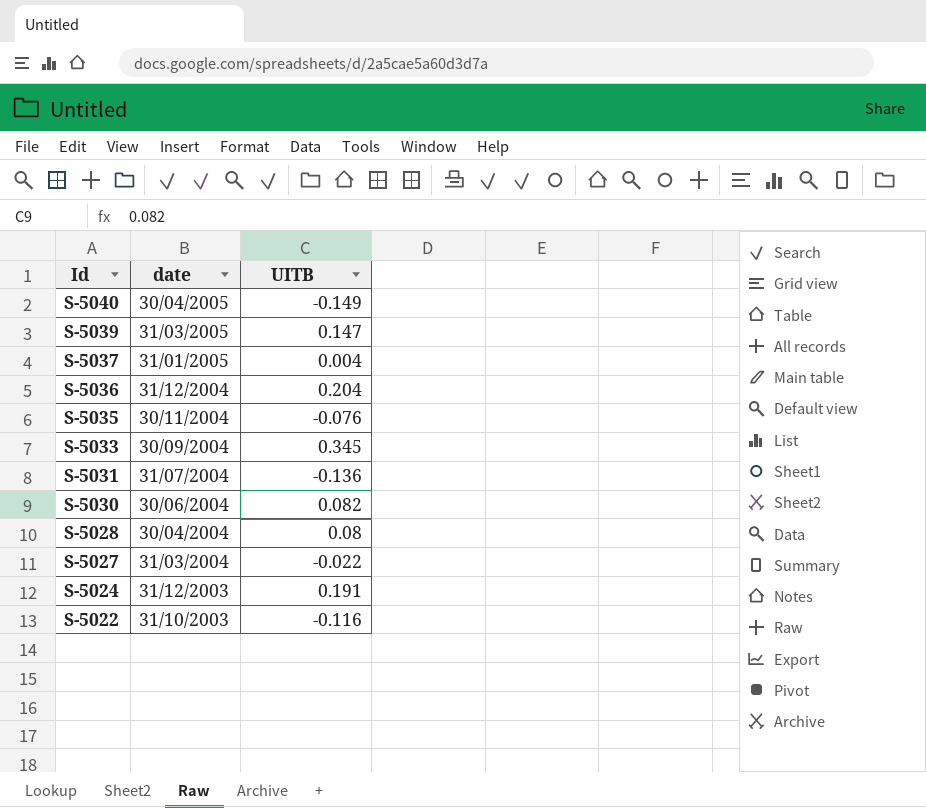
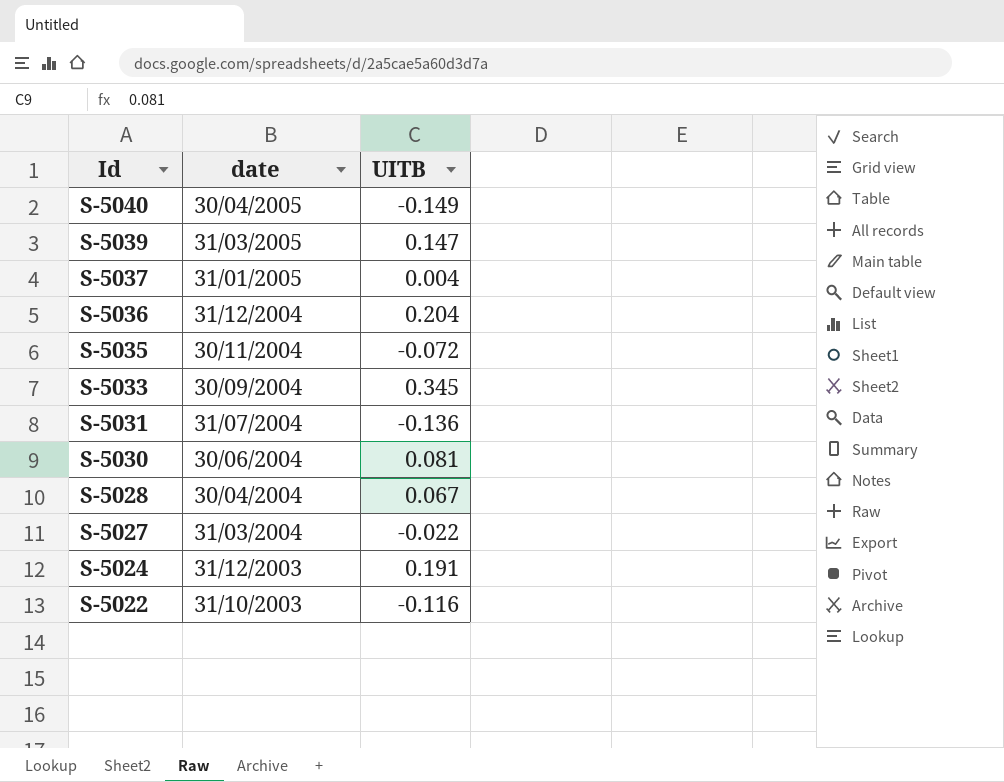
S-5035 | UITB: -0.076 -> -0.072
S-5030 | UITB: 0.082 -> 0.081
S-5028 | UITB: 0.08 -> 0.067

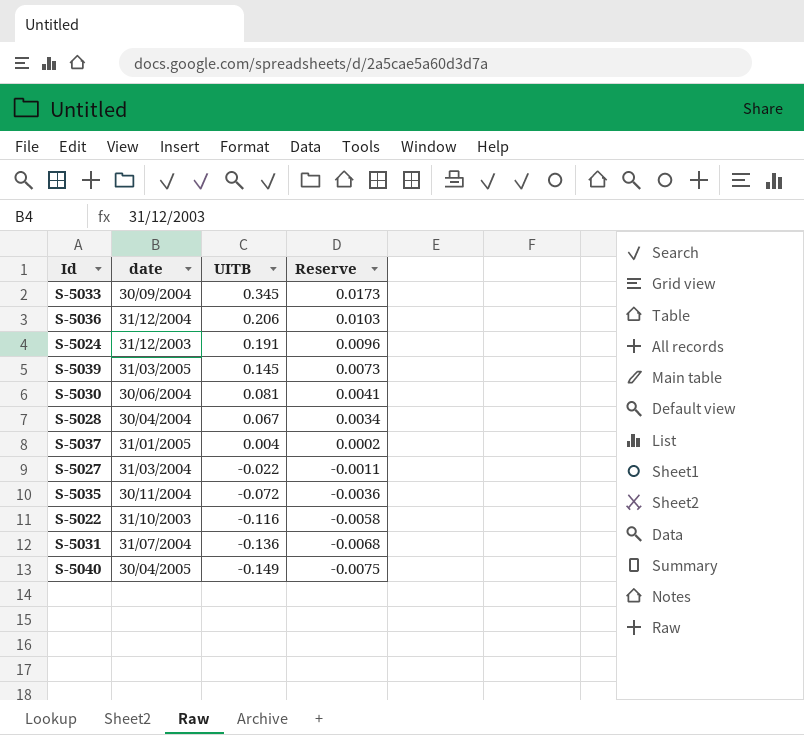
row order: Id descending -> UITB descending
column Reserve | formula: none -> [UITB] * 0.05
S-5036 | UITB: 0.204 -> 0.206
S-5039 | UITB: 0.147 -> 0.145

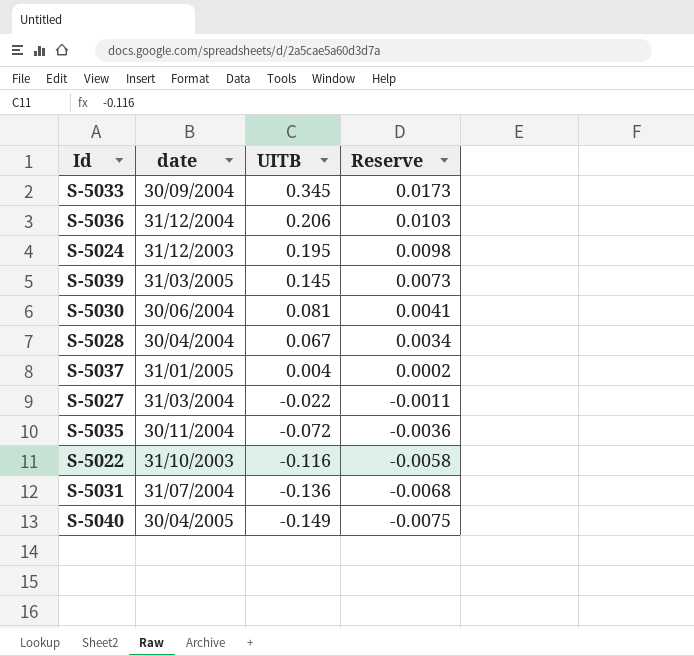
S-5024 | UITB: 0.191 -> 0.195
S-5024 | Reserve: 0.0096 -> 0.0098

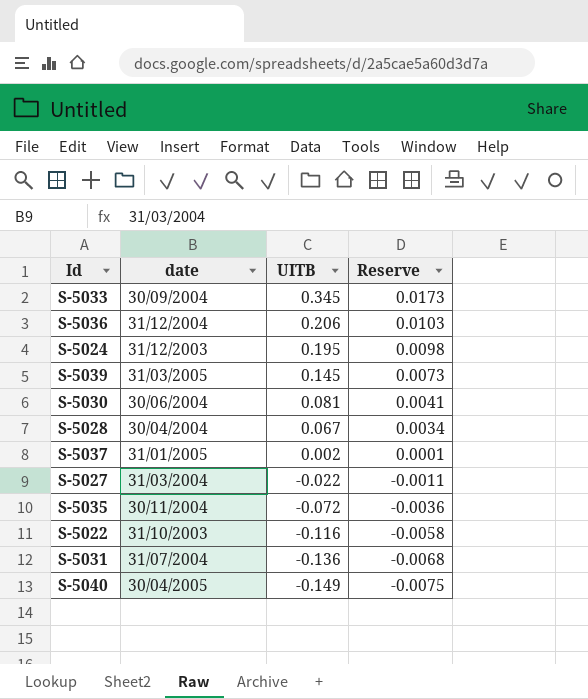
S-5037 | UITB: 0.004 -> 0.002
S-5037 | Reserve: 0.0002 -> 0.0001

